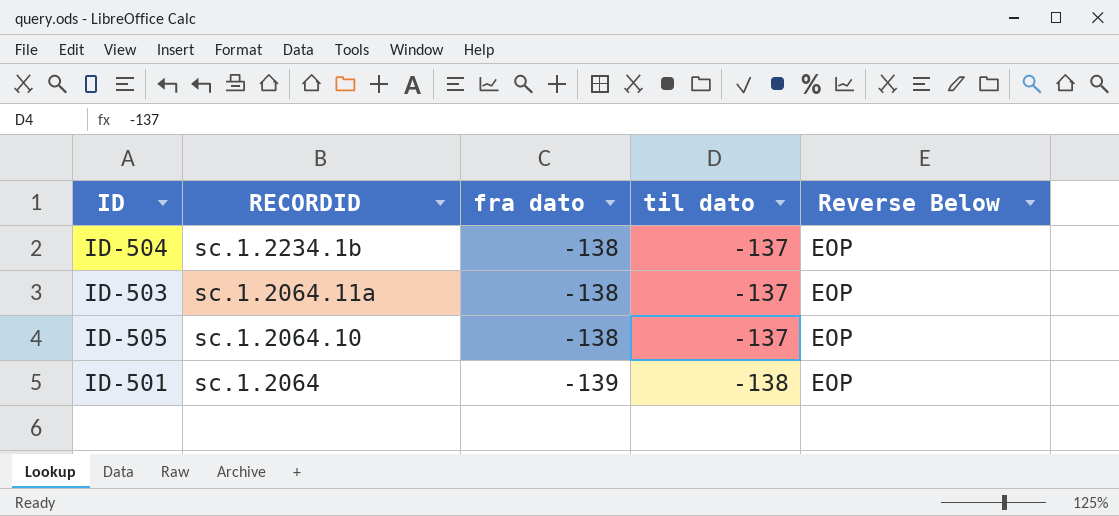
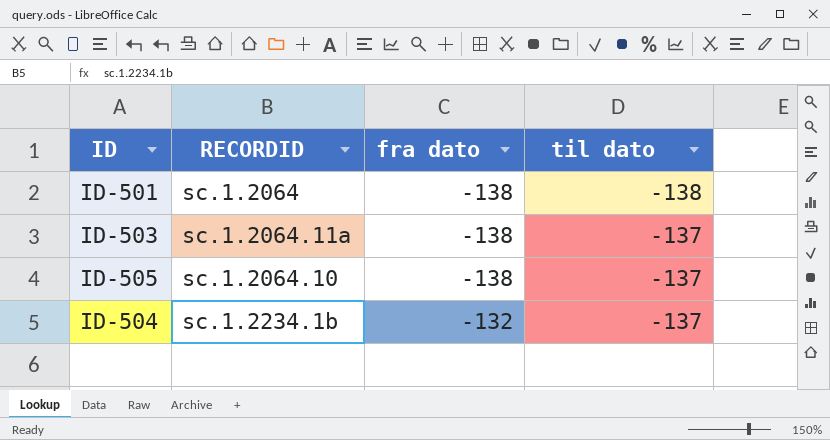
row order: RECORDID descending -> fra dato ascending
column Reverse Below | position: 5 -> none
ID-501 | fra dato: -139 -> -138
ID-504 | fra dato: -138 -> -132

